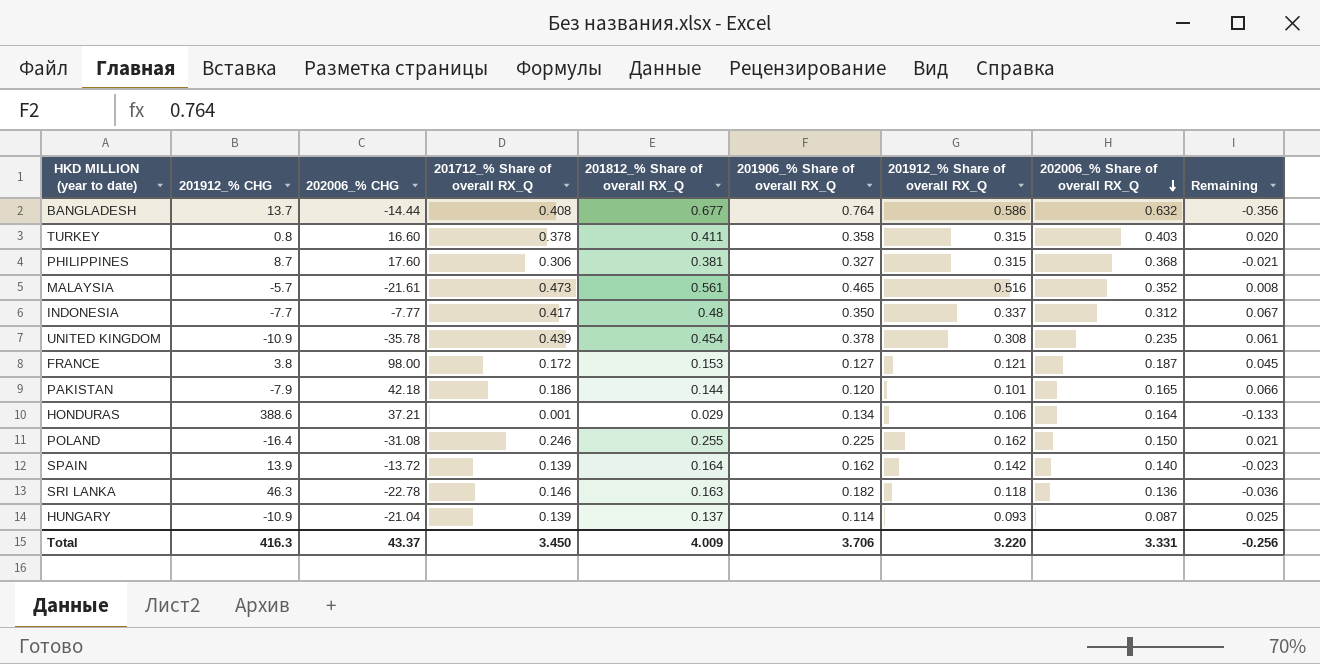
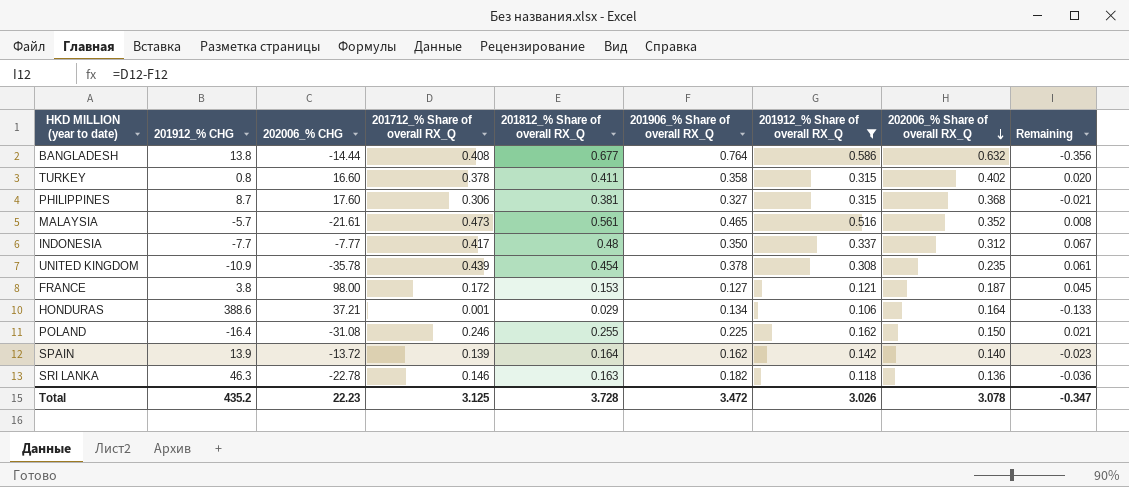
filter: none -> 201912_% Share of overall RX_Q >= 0.106
BANGLADESH | 201912_% CHG: 13.7 -> 13.8
TURKEY | 202006_% Share of overall RX_Q: 0.403 -> 0.402
Total | 201912_% CHG: 416.3 -> 435.2
Total | 202006_% CHG: 43.37 -> 22.23
Total | 201712_% Share of overall RX_Q: 3.450 -> 3.125
Total | 201812_% Share of overall RX_Q: 4.009 -> 3.728
Total | 201906_% Share of overall RX_Q: 3.706 -> 3.472
Total | 201912_% Share of overall RX_Q: 3.220 -> 3.026
Total | 202006_% Share of overall RX_Q: 3.331 -> 3.078
Total | Remaining: -0.256 -> -0.347

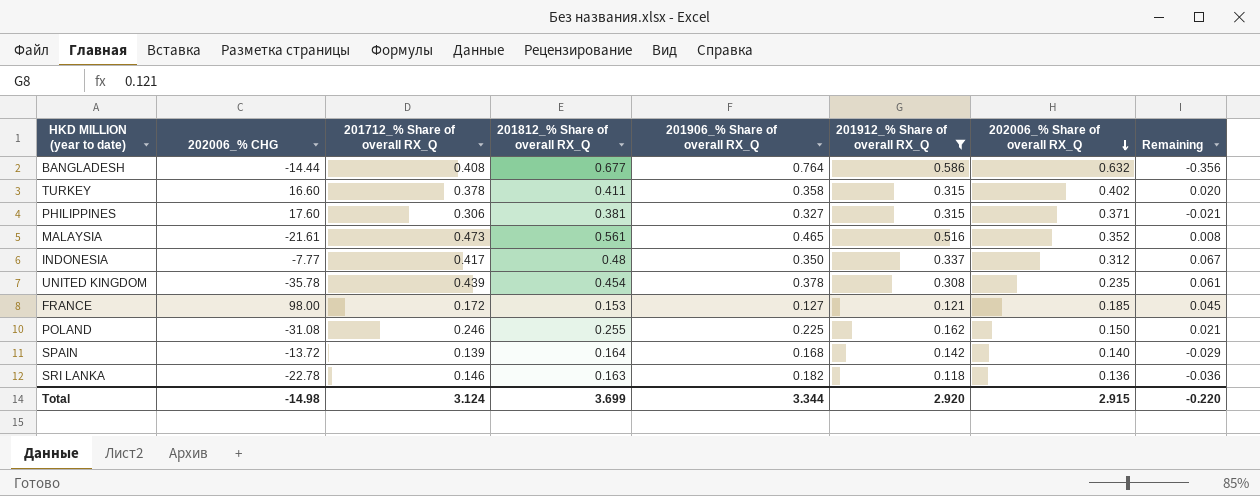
column 201912_% CHG | position: 2 -> none
row HONDURAS: 388.6 | 37.21 | 0.001 | 0.029 | 0.134 | 0.106 | 0.164 | -0.133 -> none
PHILIPPINES | 202006_% Share of overall RX_Q: 0.368 -> 0.371
FRANCE | 202006_% Share of overall RX_Q: 0.187 -> 0.185
SPAIN | 201906_% Share of overall RX_Q: 0.162 -> 0.168
SPAIN | Remaining: -0.023 -> -0.029
Total | 202006_% CHG: 22.23 -> -14.98
Total | 201712_% Share of overall RX_Q: 3.125 -> 3.124
Total | 201812_% Share of overall RX_Q: 3.728 -> 3.699
Total | 201906_% Share of overall RX_Q: 3.472 -> 3.344
Total | 201912_% Share of overall RX_Q: 3.026 -> 2.920
Total | 202006_% Share of overall RX_Q: 3.078 -> 2.915
Total | Remaining: -0.347 -> -0.220

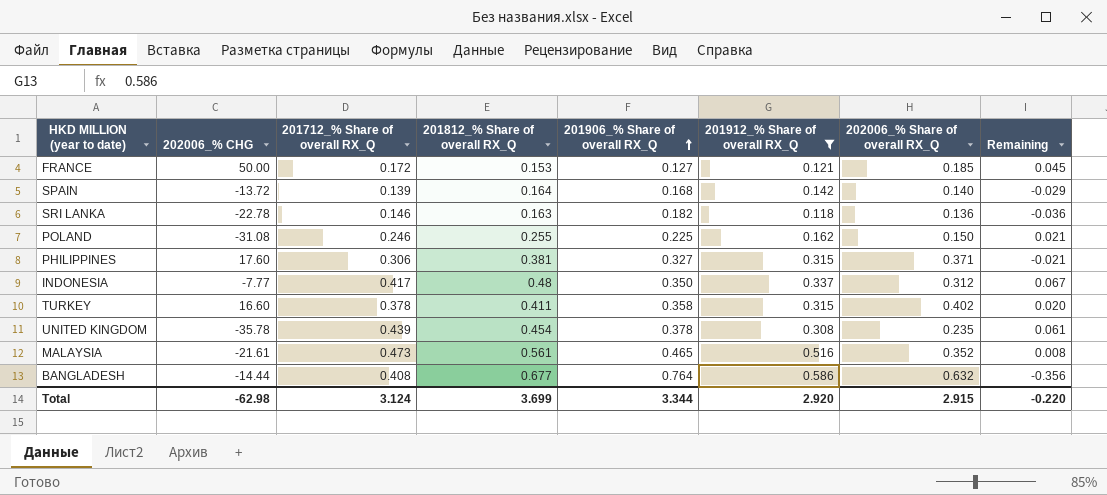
row order: 202006_% Share of overall RX_Q descending -> 201906_% Share of overall RX_Q ascending
FRANCE | 202006_% CHG: 98.00 -> 50.00
Total | 202006_% CHG: -14.98 -> -62.98

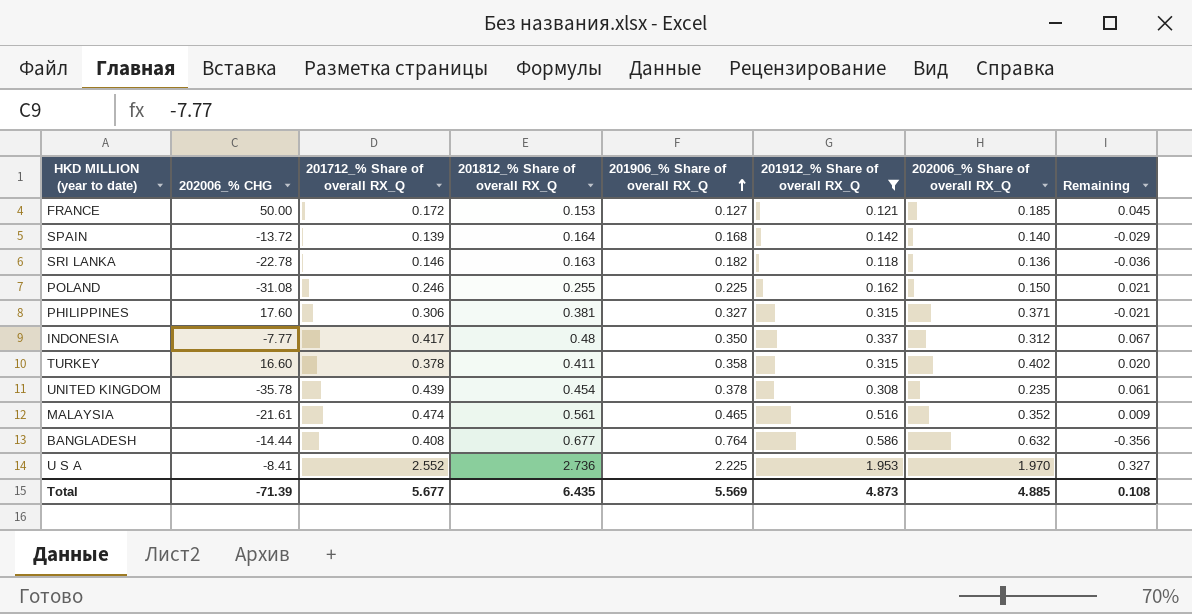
MALAYSIA | 201712_% Share of overall RX_Q: 0.473 -> 0.474
MALAYSIA | Remaining: 0.008 -> 0.009
row U S A: none -> -8.41 | 2.552 | 2.736 | 2.225 | 1.953 | 1.970 | 0.327
Total | 202006_% CHG: -62.98 -> -71.39
Total | 201712_% Share of overall RX_Q: 3.124 -> 5.677
Total | 201812_% Share of overall RX_Q: 3.699 -> 6.435
Total | 201906_% Share of overall RX_Q: 3.344 -> 5.569
Total | 201912_% Share of overall RX_Q: 2.920 -> 4.873
Total | 202006_% Share of overall RX_Q: 2.915 -> 4.885
Total | Remaining: -0.220 -> 0.108

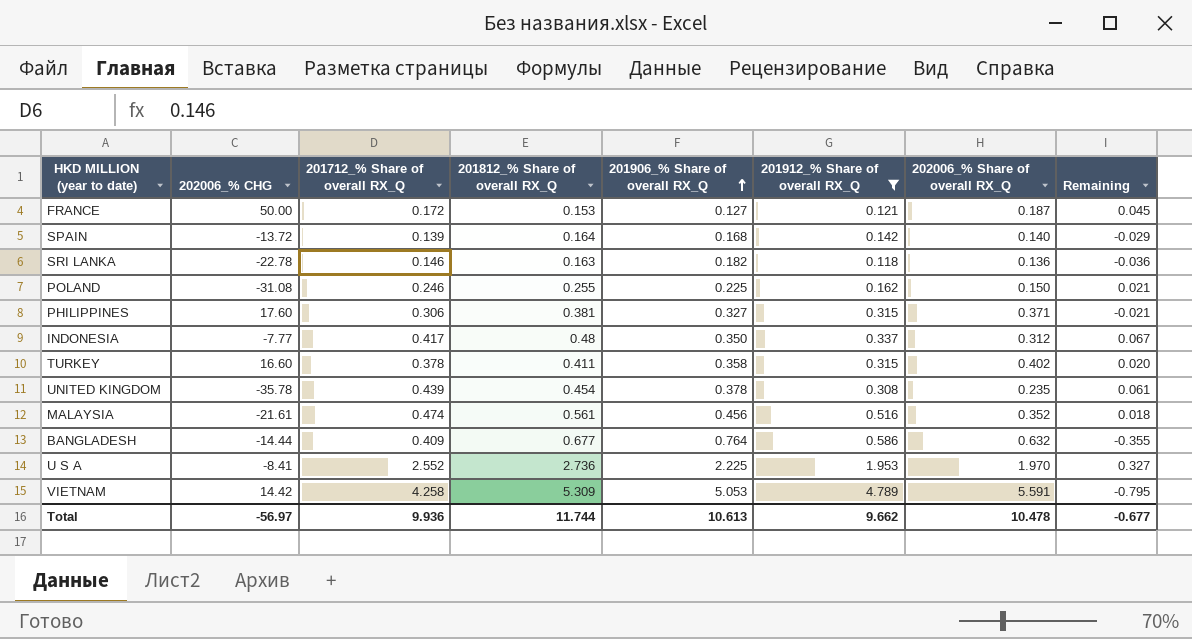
FRANCE | 202006_% Share of overall RX_Q: 0.185 -> 0.187
MALAYSIA | 201906_% Share of overall RX_Q: 0.465 -> 0.456
MALAYSIA | Remaining: 0.009 -> 0.018
BANGLADESH | 201712_% Share of overall RX_Q: 0.408 -> 0.409
BANGLADESH | Remaining: -0.356 -> -0.355
row VIETNAM: none -> 14.42 | 4.258 | 5.309 | 5.053 | 4.789 | 5.591 | -0.795
Total | 202006_% CHG: -71.39 -> -56.97
Total | 201712_% Share of overall RX_Q: 5.677 -> 9.936
Total | 201812_% Share of overall RX_Q: 6.435 -> 11.744
Total | 201906_% Share of overall RX_Q: 5.569 -> 10.613
Total | 201912_% Share of overall RX_Q: 4.873 -> 9.662
Total | 202006_% Share of overall RX_Q: 4.885 -> 10.478
Total | Remaining: 0.108 -> -0.677

